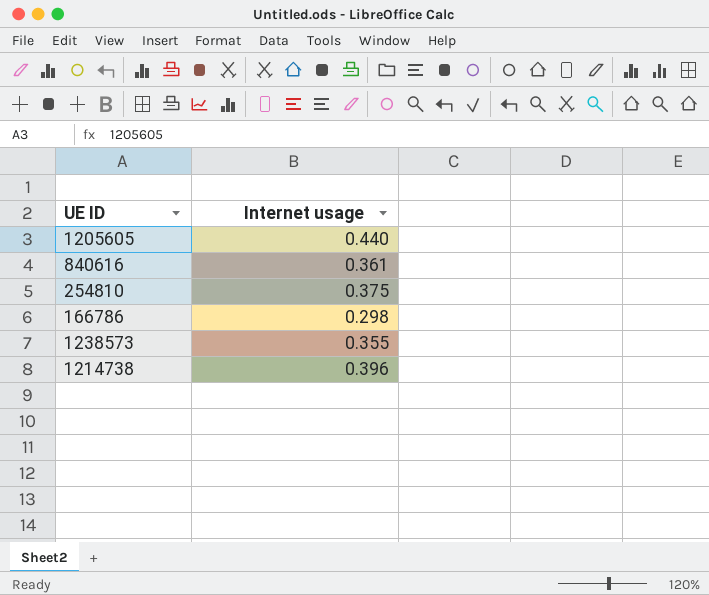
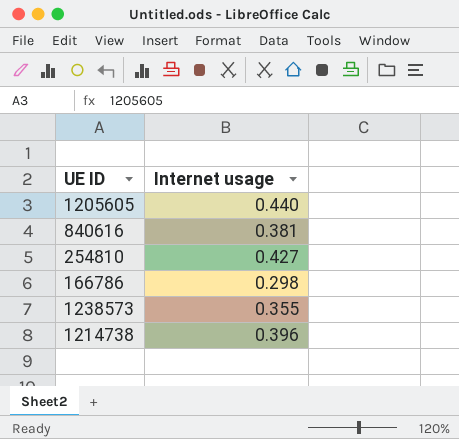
840616 | Internet usage: 0.361 -> 0.381
254810 | Internet usage: 0.375 -> 0.427

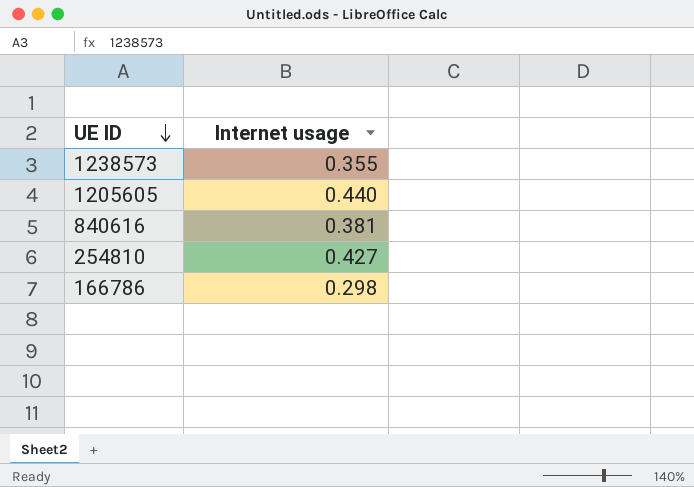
row order: none -> UE ID descending
row 1214738: 0.396 -> none

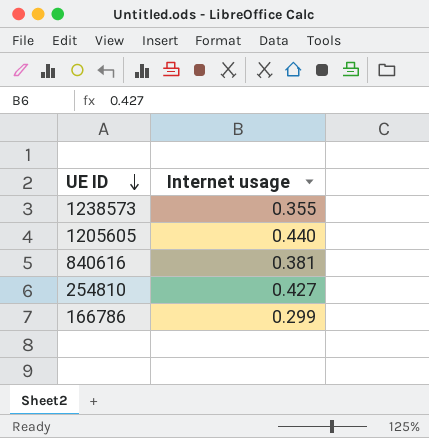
166786 | Internet usage: 0.298 -> 0.299

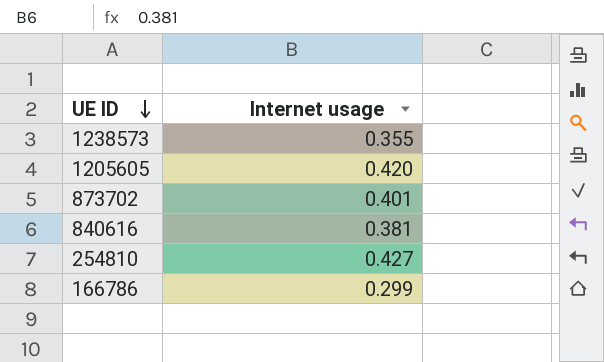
1205605 | Internet usage: 0.440 -> 0.420
row 873702: none -> 0.401

